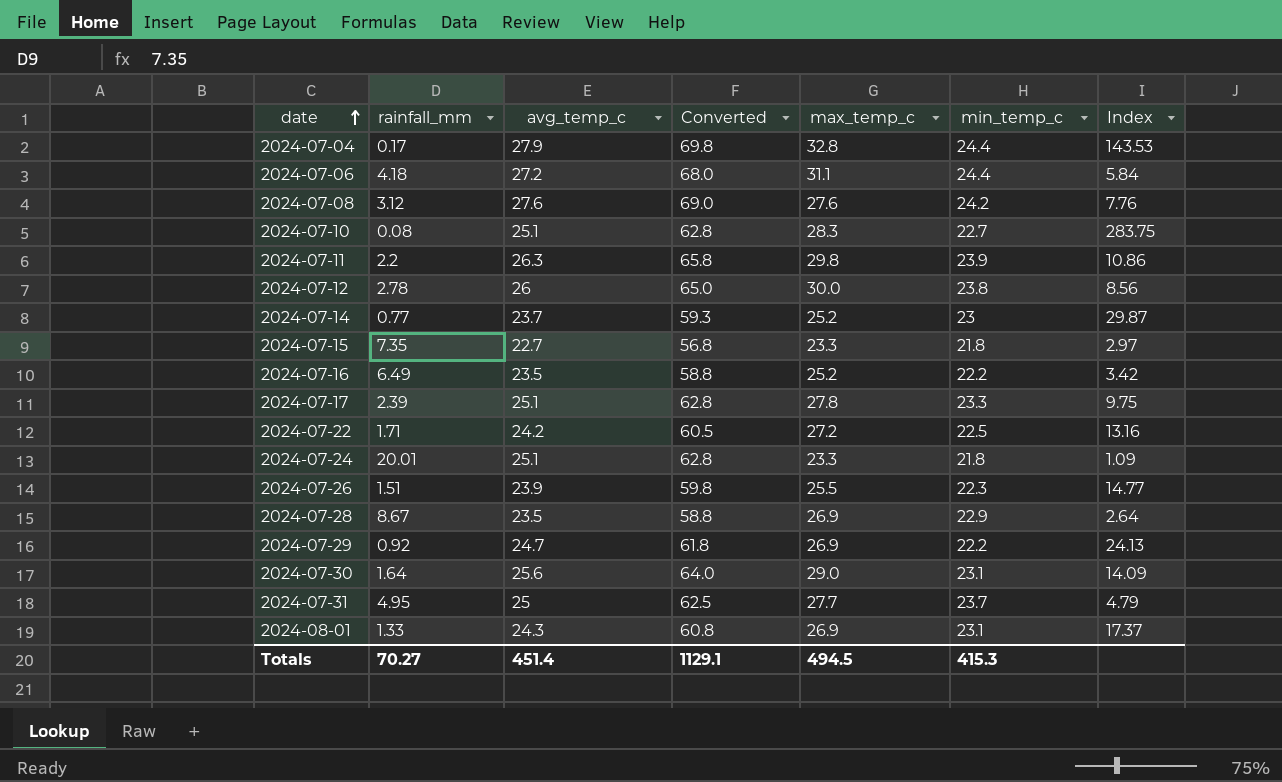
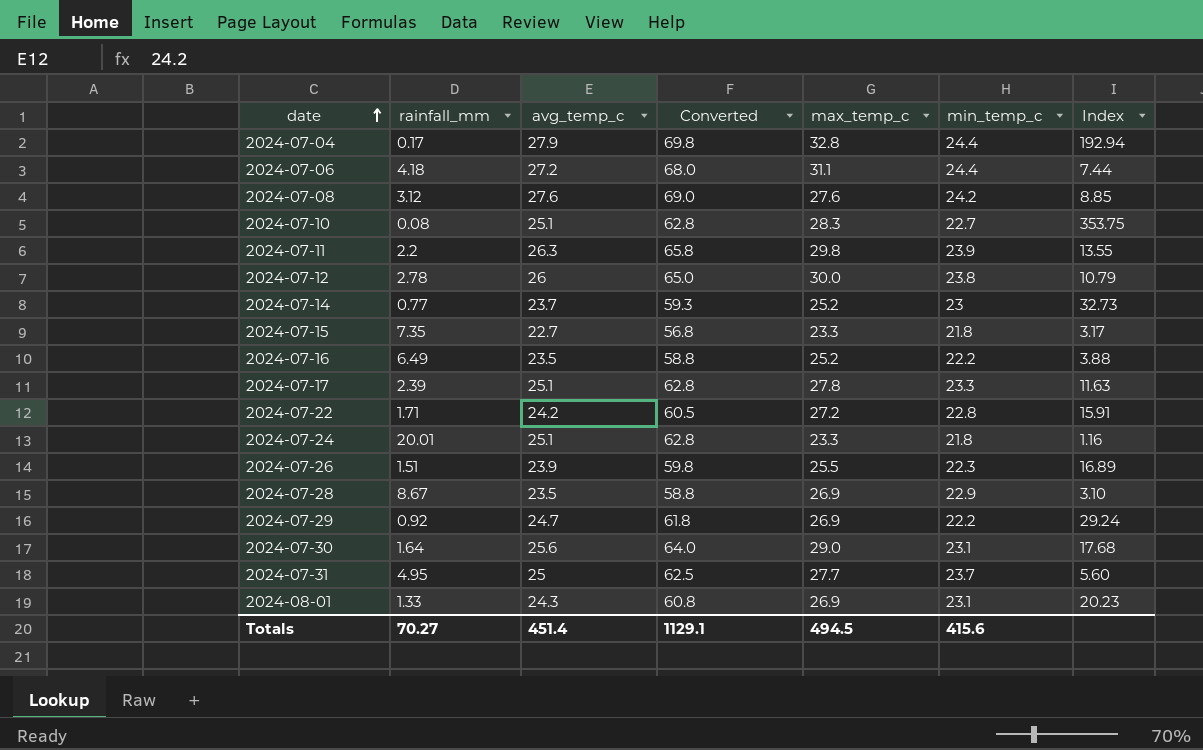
column Index | formula: [min_temp_c] / [rainfall_mm] -> [max_temp_c] / [rainfall_mm]
2024-07-22 | min_temp_c: 22.5 -> 22.8
Totals | min_temp_c: 415.3 -> 415.6

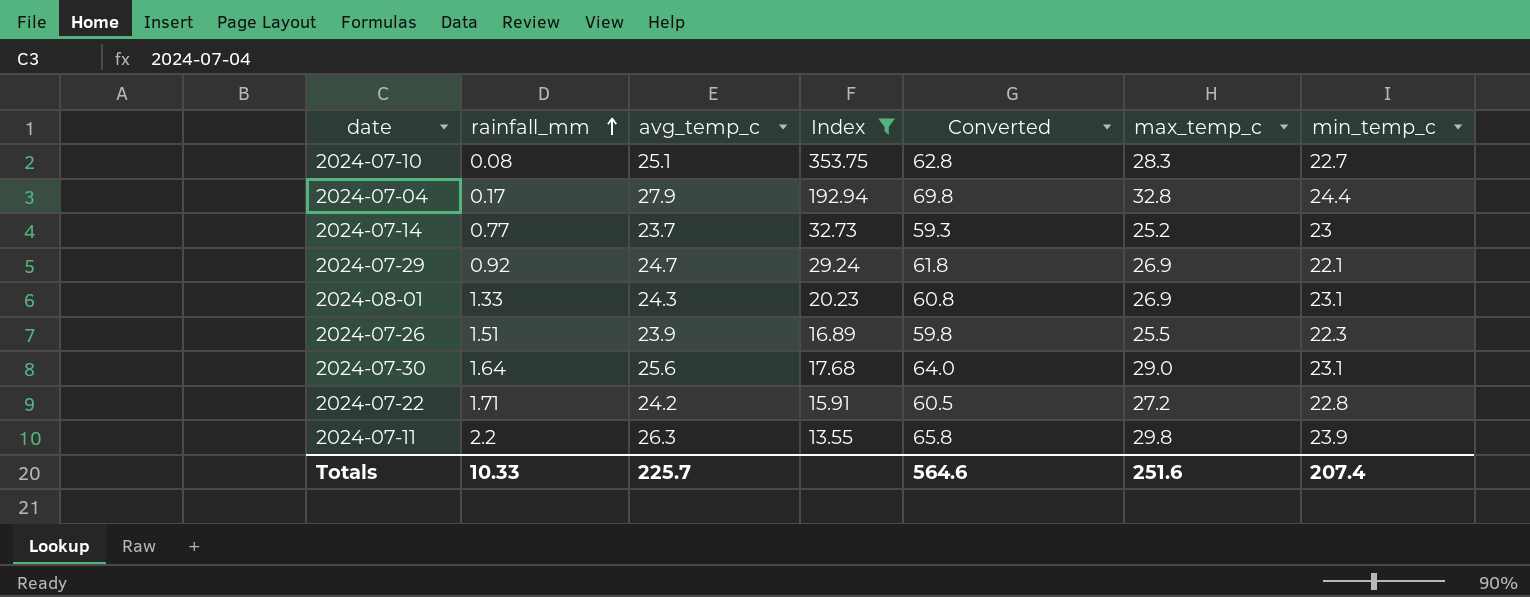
filter: none -> Index >= 13.55
row order: date ascending -> rainfall_mm ascending
column Index | position: 7 -> 4
2024-07-29 | min_temp_c: 22.2 -> 22.1
Totals | rainfall_mm: 70.27 -> 10.33
Totals | avg_temp_c: 451.4 -> 225.7
Totals | Converted: 1129.1 -> 564.6
Totals | max_temp_c: 494.5 -> 251.6
Totals | min_temp_c: 415.6 -> 207.4

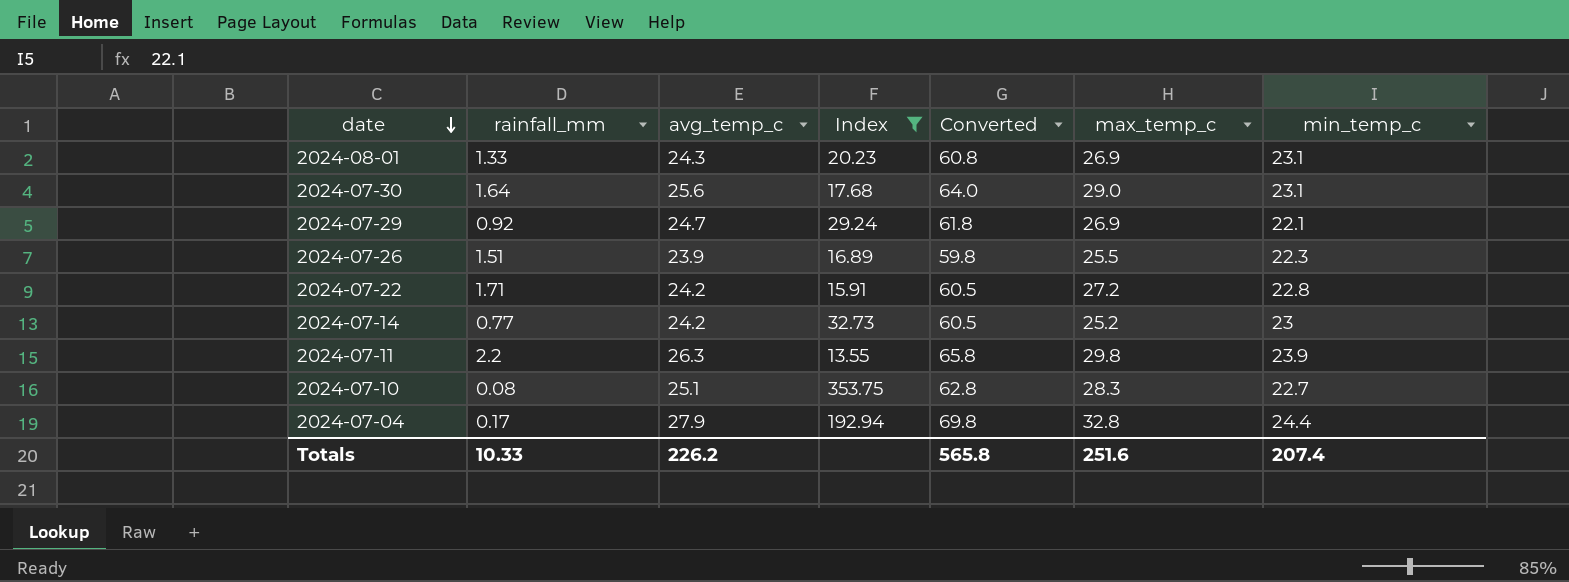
row order: rainfall_mm ascending -> date descending
2024-07-14 | avg_temp_c: 23.7 -> 24.2
2024-07-14 | Converted: 59.3 -> 60.5
Totals | avg_temp_c: 225.7 -> 226.2
Totals | Converted: 564.6 -> 565.8

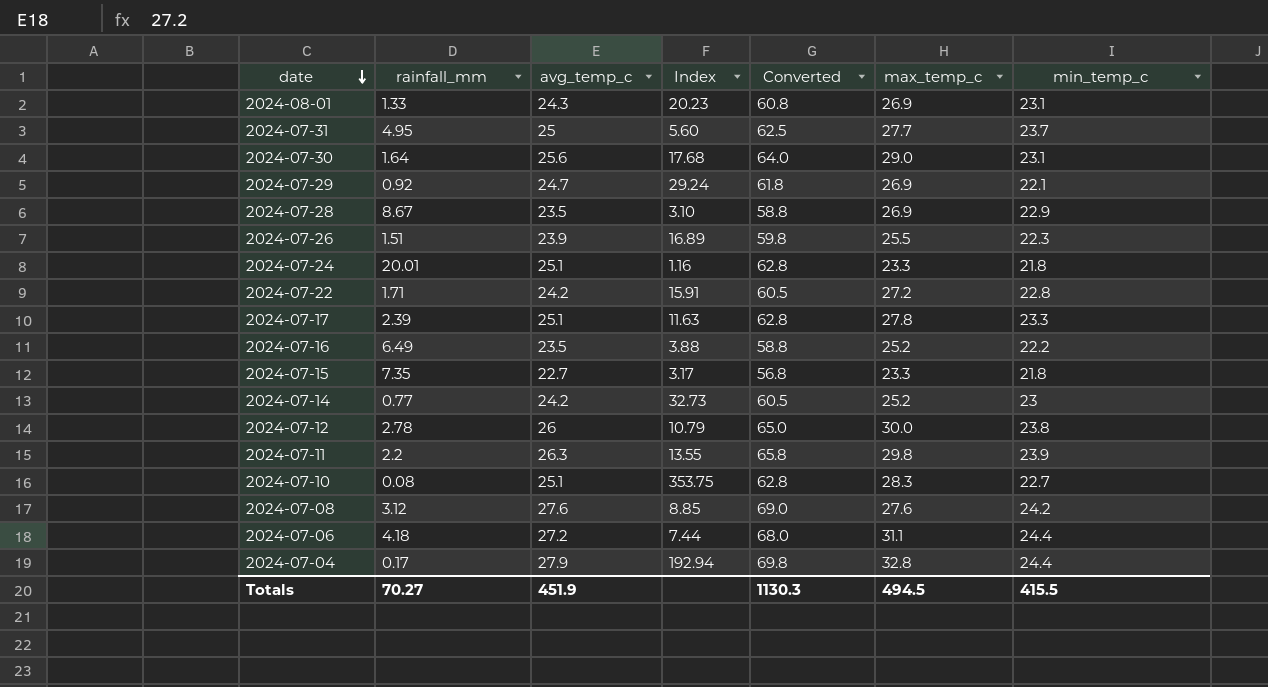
filter: Index >= 13.55 -> none
Totals | rainfall_mm: 10.33 -> 70.27
Totals | avg_temp_c: 226.2 -> 451.9
Totals | Converted: 565.8 -> 1130.3
Totals | max_temp_c: 251.6 -> 494.5
Totals | min_temp_c: 207.4 -> 415.5

